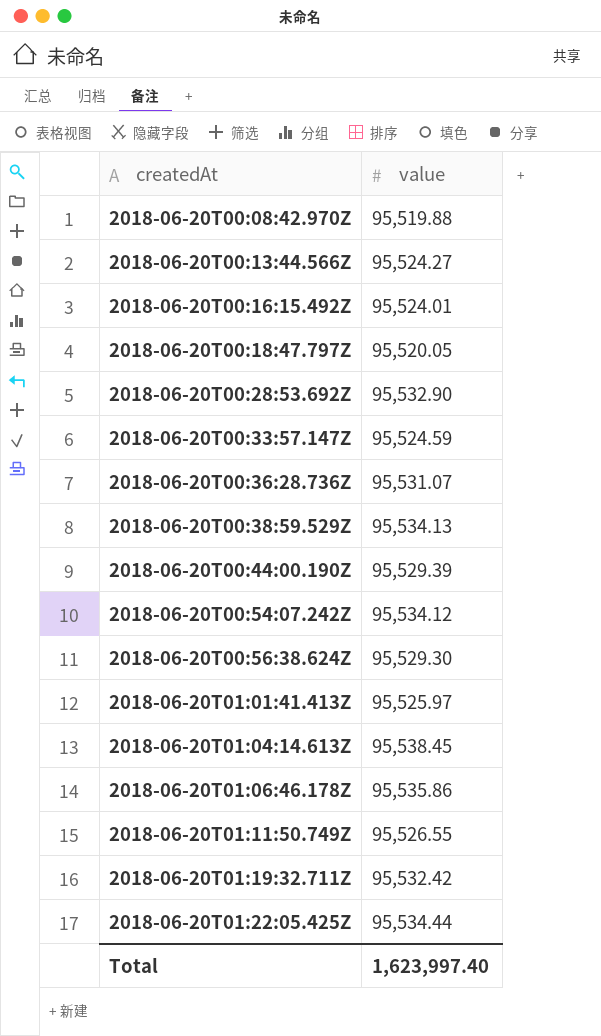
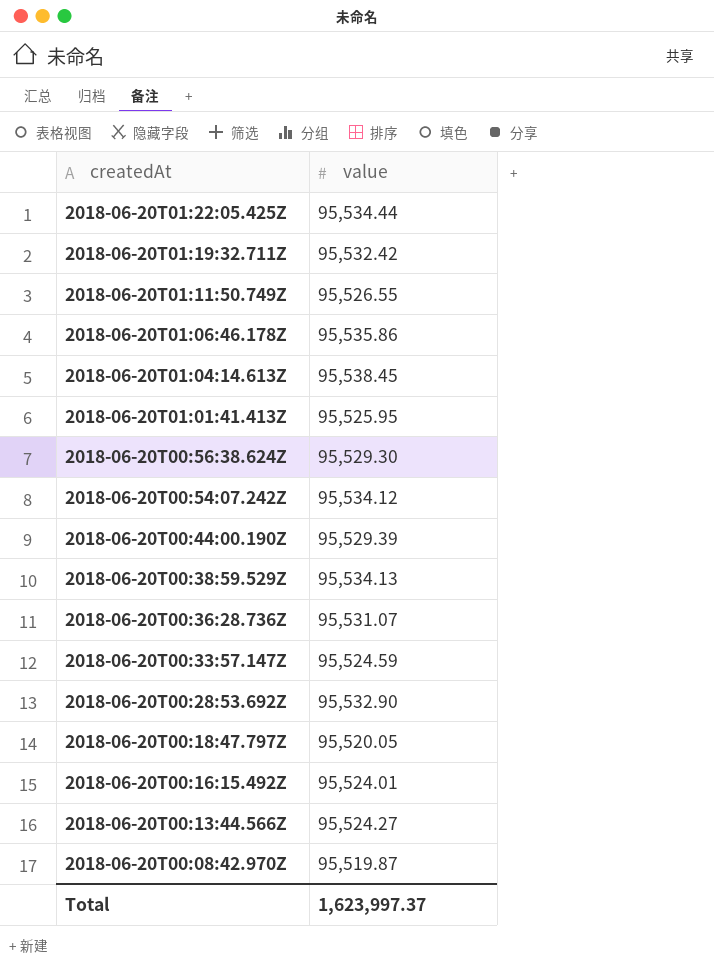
row order: createdAt ascending -> createdAt descending
2018-06-20T01:01:41.413Z | value: 95,525.97 -> 95,525.95
2018-06-20T00:08:42.970Z | value: 95,519.88 -> 95,519.87
Total | value: 1,623,997.40 -> 1,623,997.37

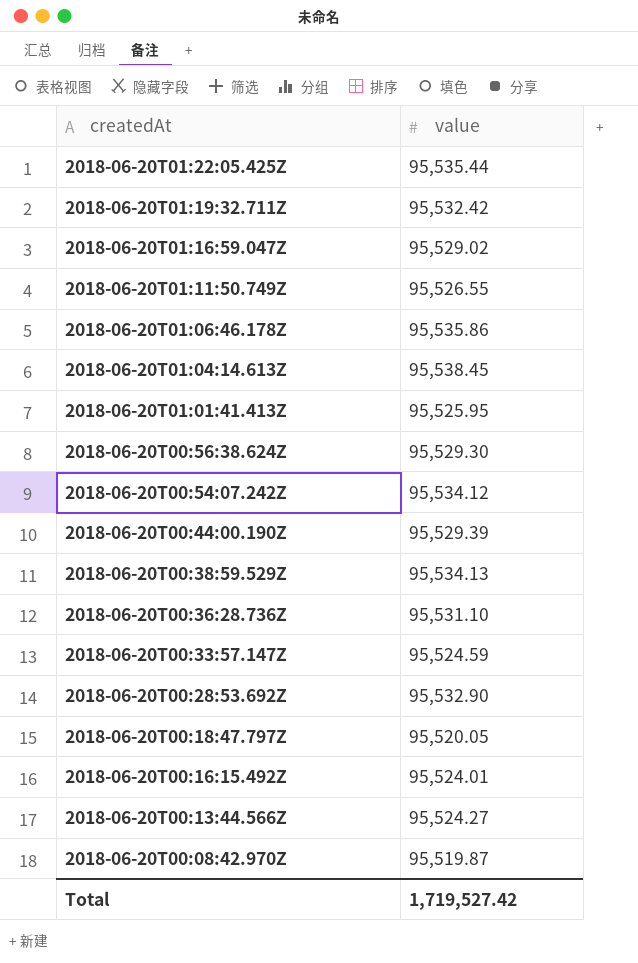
2018-06-20T01:22:05.425Z | value: 95,534.44 -> 95,535.44
row 2018-06-20T01:16:59.047Z: none -> 95,529.02
2018-06-20T00:36:28.736Z | value: 95,531.07 -> 95,531.10
Total | value: 1,623,997.37 -> 1,719,527.42

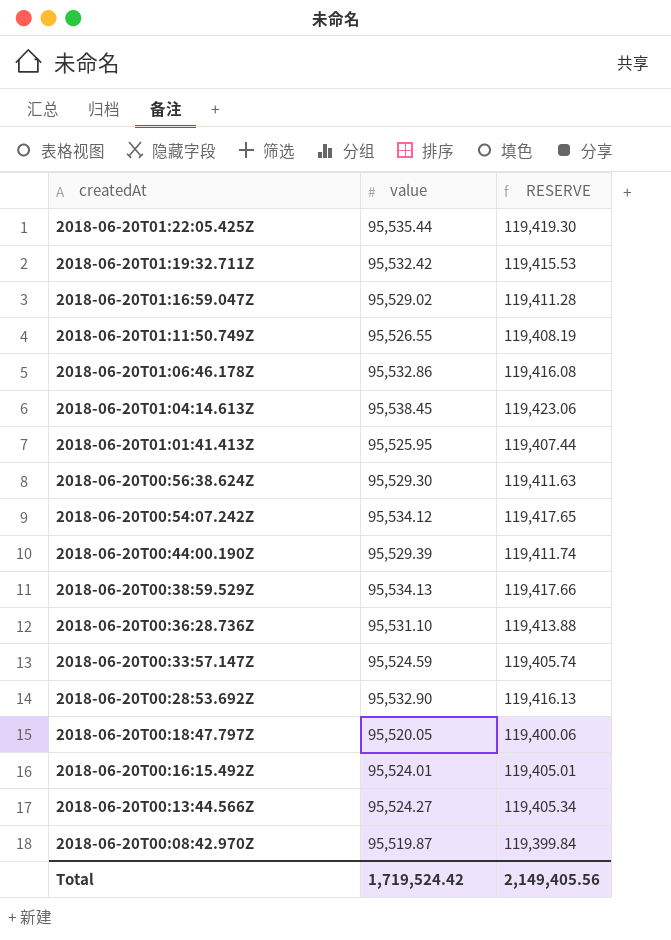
column RESERVE | formula: none -> [value] * 1.25
2018-06-20T01:06:46.178Z | value: 95,535.86 -> 95,532.86
Total | value: 1,719,527.42 -> 1,719,524.42

